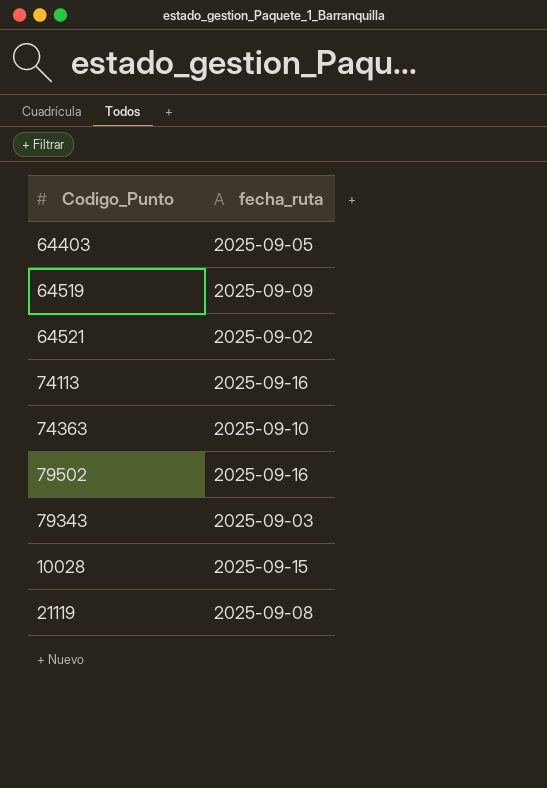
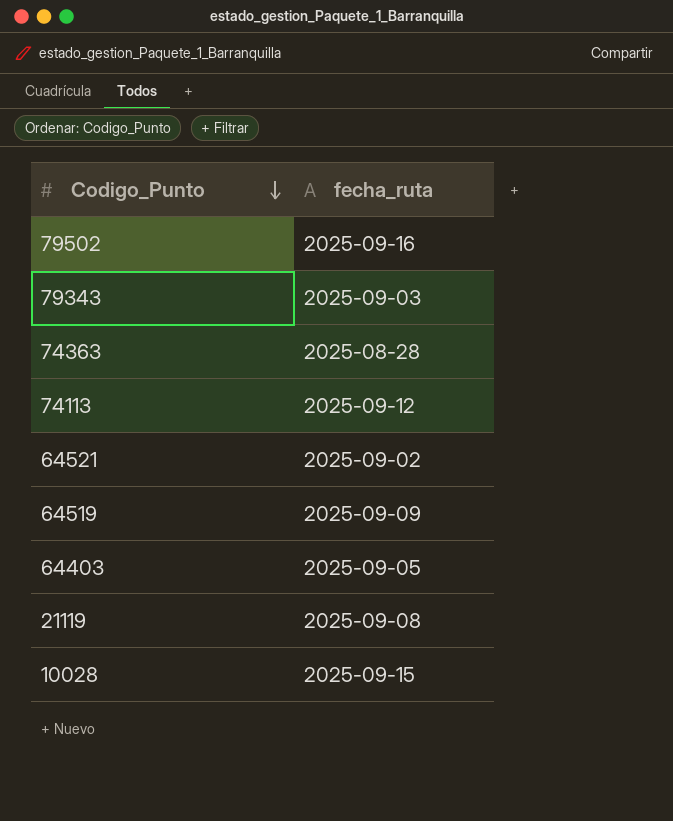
row order: none -> Codigo_Punto descending
74363 | fecha_ruta: 2025-09-10 -> 2025-08-28
74113 | fecha_ruta: 2025-09-16 -> 2025-09-12

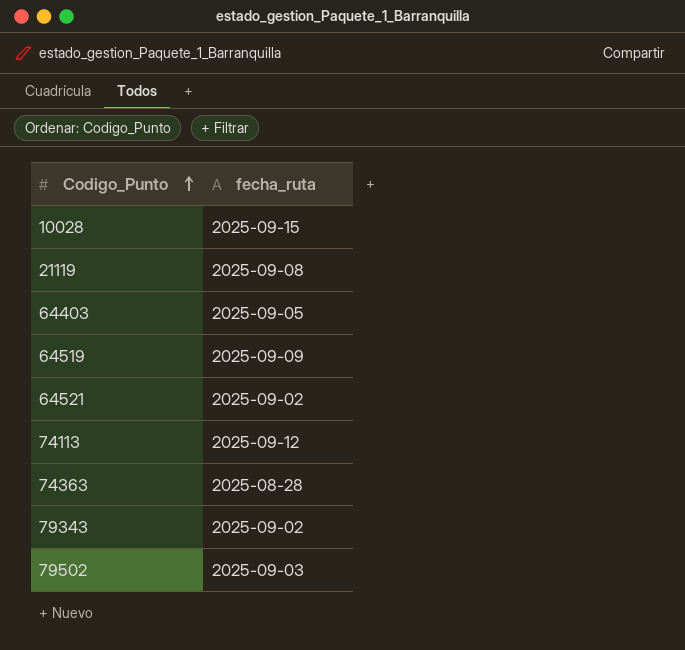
row order: Codigo_Punto descending -> Codigo_Punto ascending
79343 | fecha_ruta: 2025-09-03 -> 2025-09-02
79502 | fecha_ruta: 2025-09-16 -> 2025-09-03

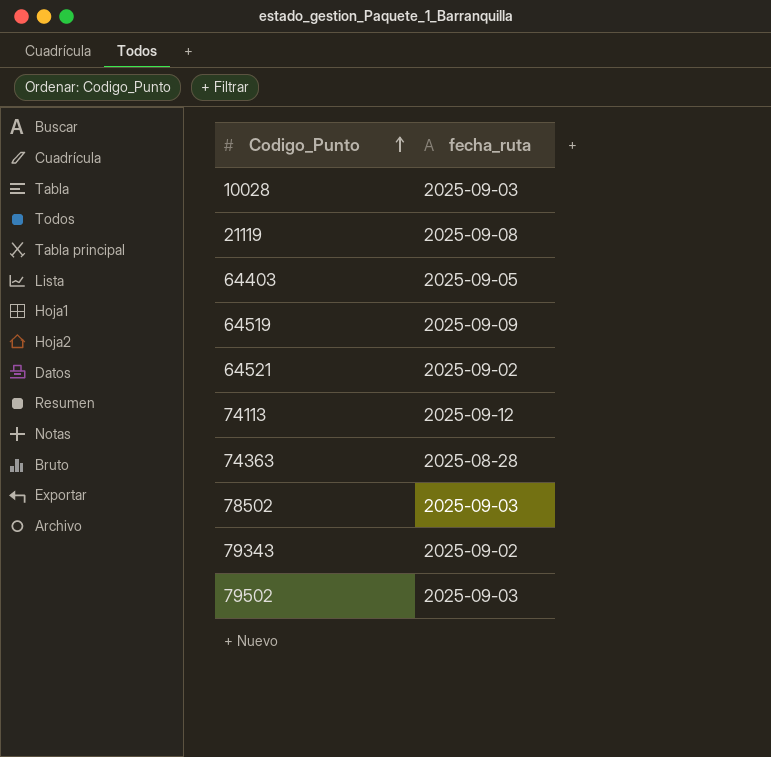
10028 | fecha_ruta: 2025-09-15 -> 2025-09-03
row 78502: none -> 2025-09-03

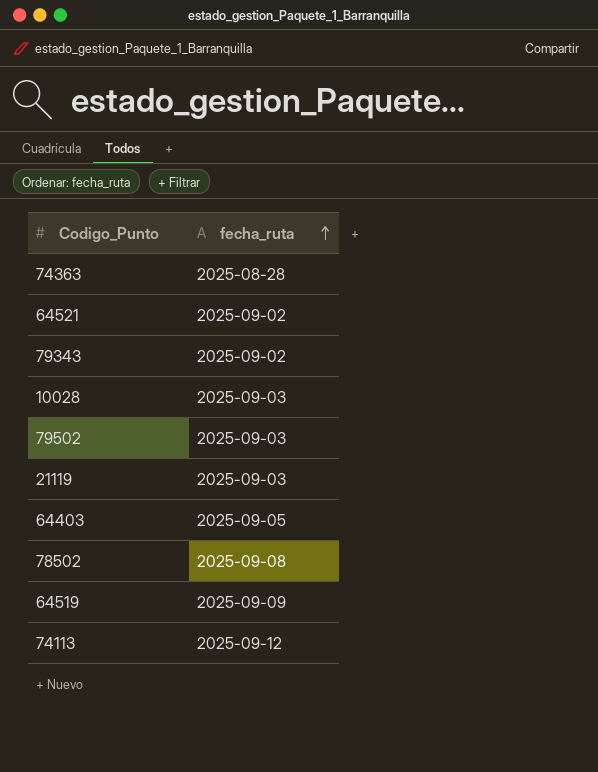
row order: Codigo_Punto ascending -> fecha_ruta ascending
21119 | fecha_ruta: 2025-09-08 -> 2025-09-03
78502 | fecha_ruta: 2025-09-03 -> 2025-09-08

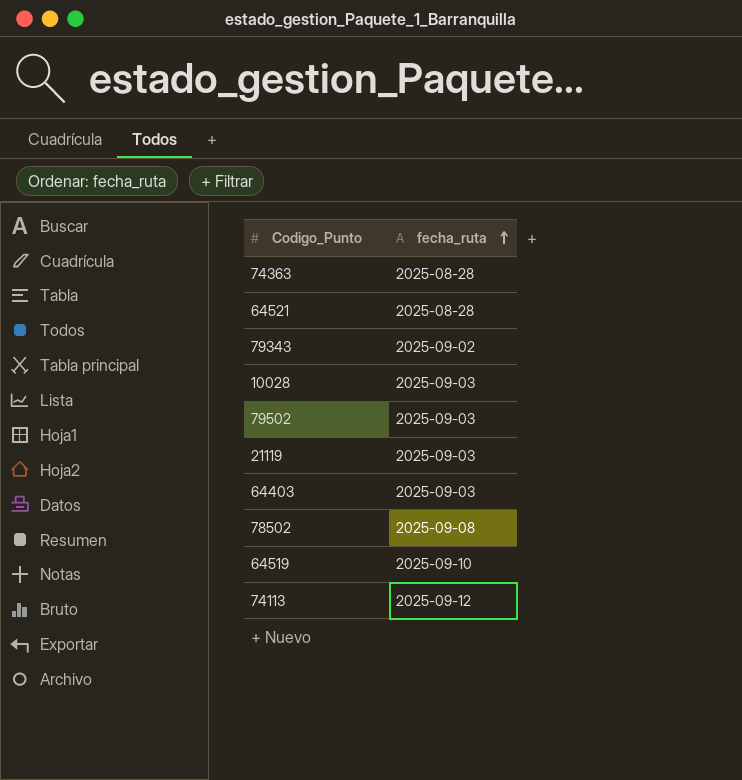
64521 | fecha_ruta: 2025-09-02 -> 2025-08-28
64403 | fecha_ruta: 2025-09-05 -> 2025-09-03
64519 | fecha_ruta: 2025-09-09 -> 2025-09-10

